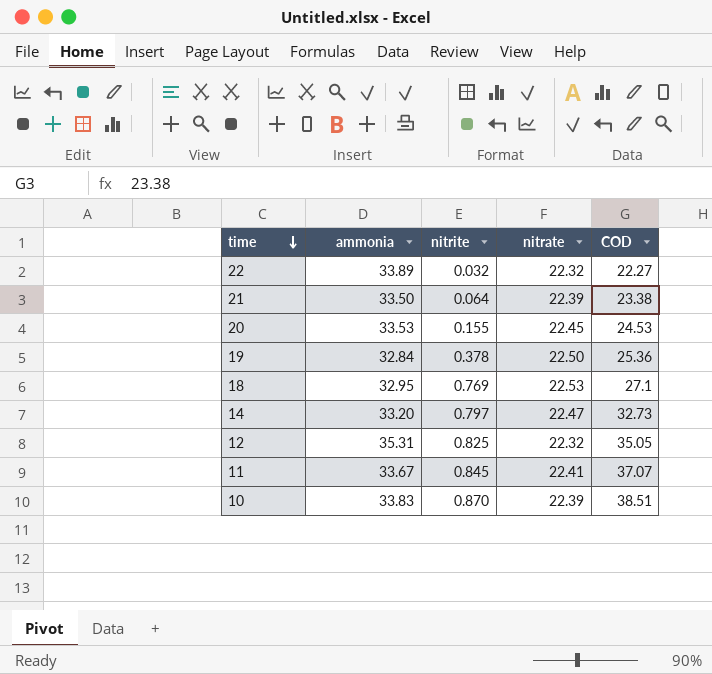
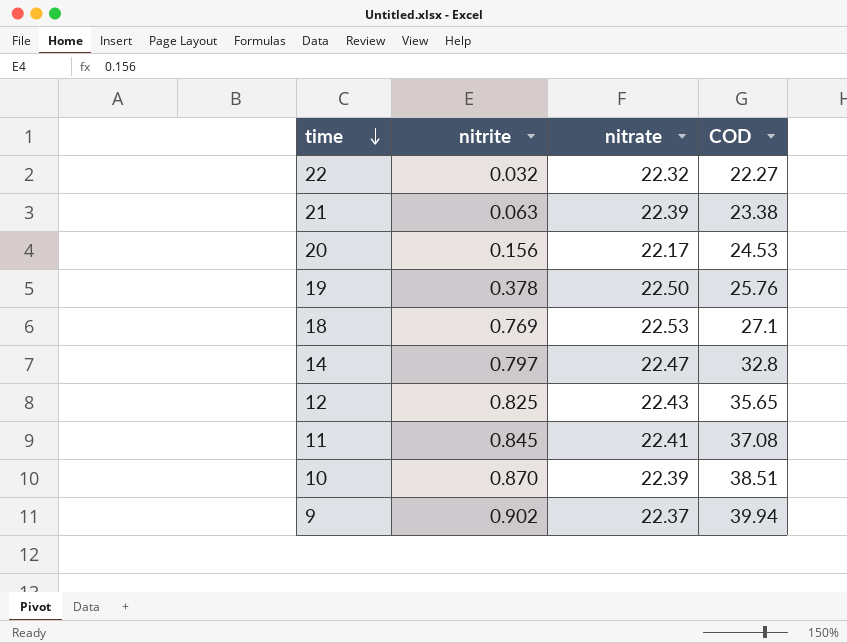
column ammonia | position: 2 -> none
21 | nitrite: 0.064 -> 0.063
20 | nitrite: 0.155 -> 0.156
20 | nitrate: 22.45 -> 22.17
19 | COD: 25.36 -> 25.76
14 | COD: 32.73 -> 32.8
12 | nitrate: 22.32 -> 22.43
12 | COD: 35.05 -> 35.65
11 | COD: 37.07 -> 37.08
row 9: none -> 0.902 | 22.37 | 39.94

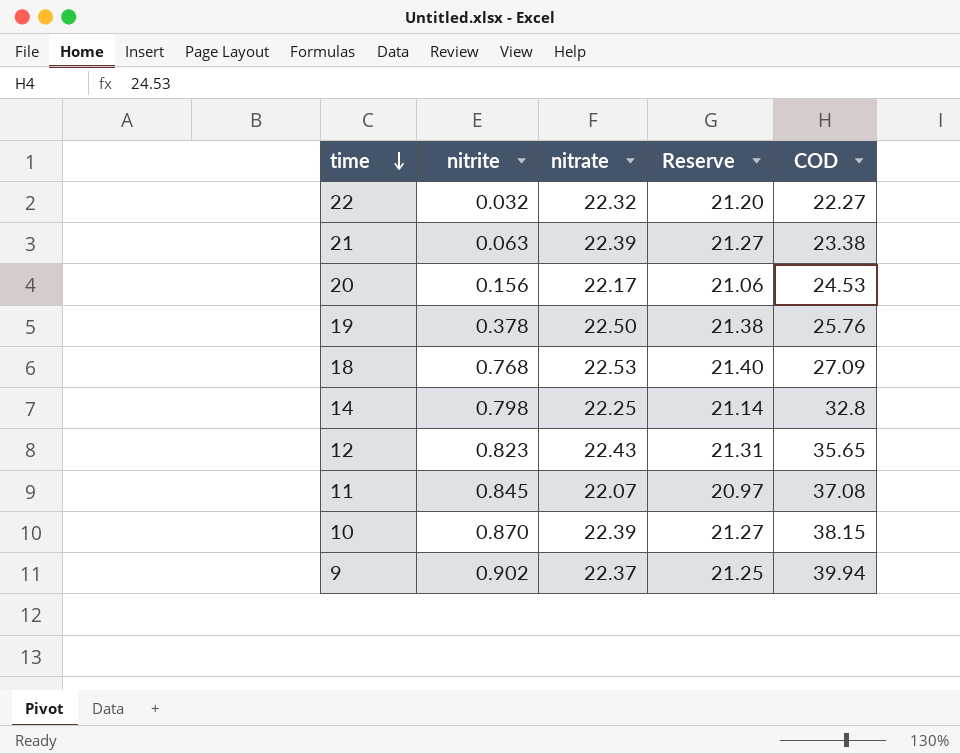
column Reserve | formula: none -> [nitrate] * 0.95
18 | nitrite: 0.769 -> 0.768
18 | COD: 27.1 -> 27.09
14 | nitrite: 0.797 -> 0.798
14 | nitrate: 22.47 -> 22.25
12 | nitrite: 0.825 -> 0.823
11 | nitrate: 22.41 -> 22.07
10 | COD: 38.51 -> 38.15

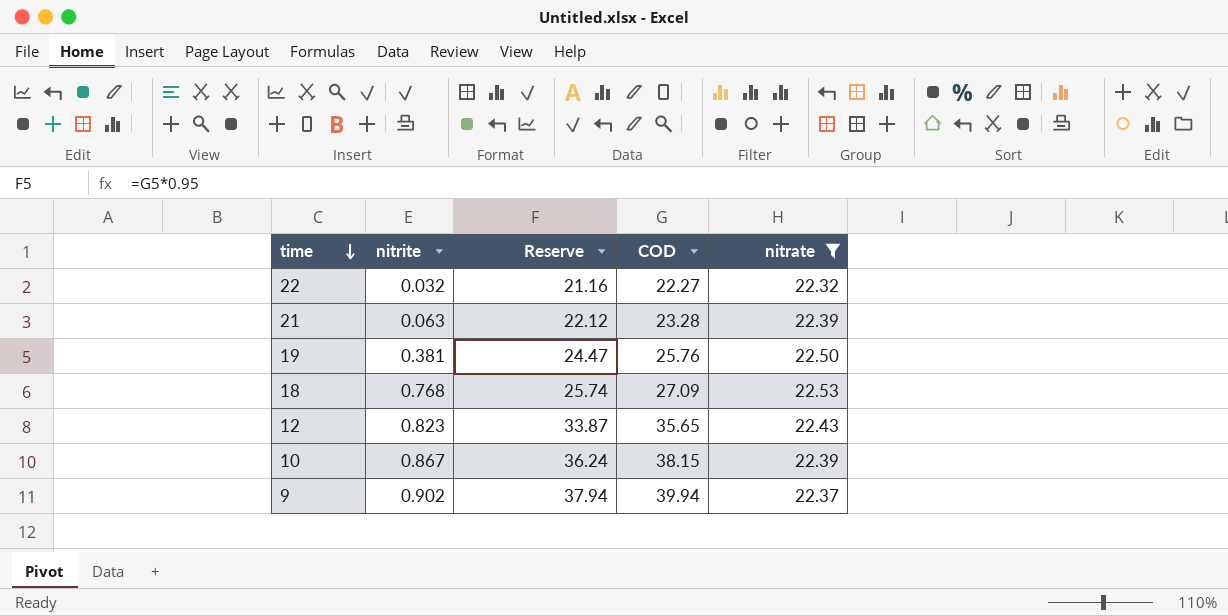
filter: none -> nitrate >= 22.32
column Reserve | formula: [nitrate] * 0.95 -> [COD] * 0.95
column nitrate | position: 3 -> 5
21 | COD: 23.38 -> 23.28
19 | nitrite: 0.378 -> 0.381
10 | nitrite: 0.870 -> 0.867

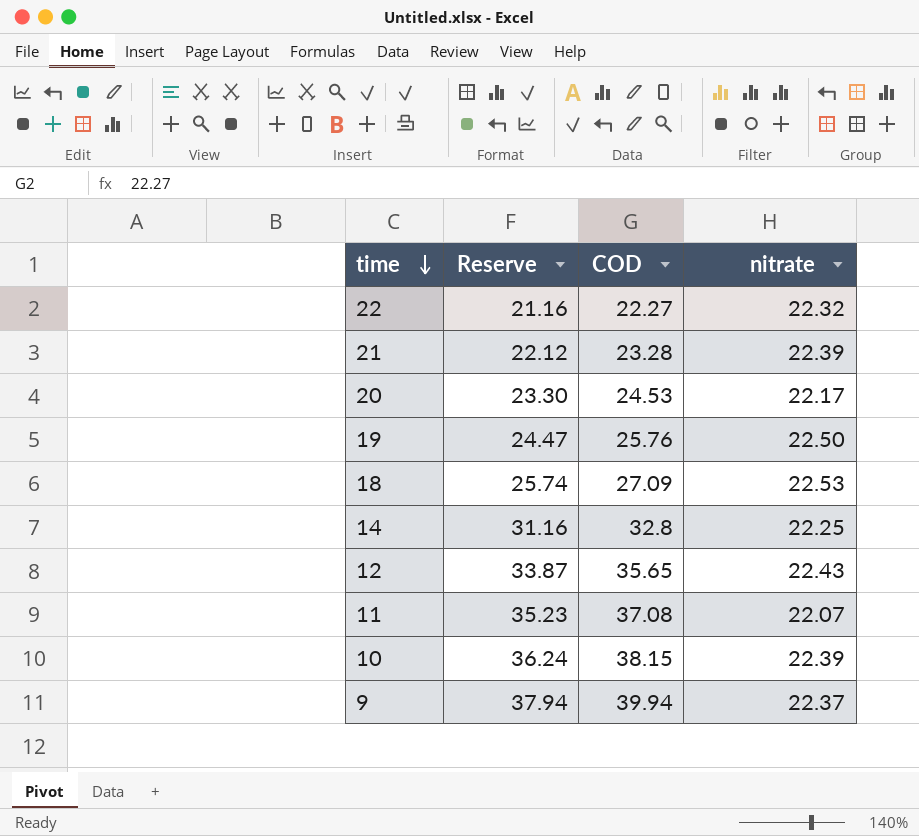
filter: nitrate >= 22.32 -> none
column nitrite | position: 2 -> none

